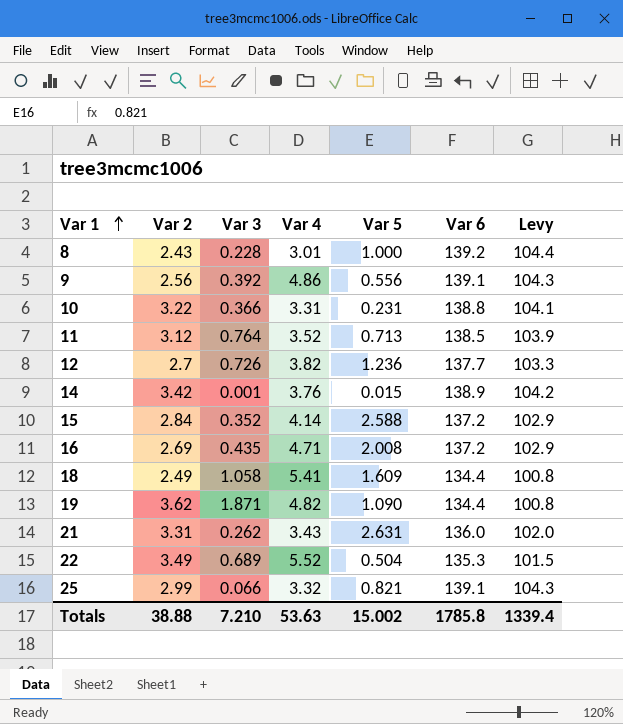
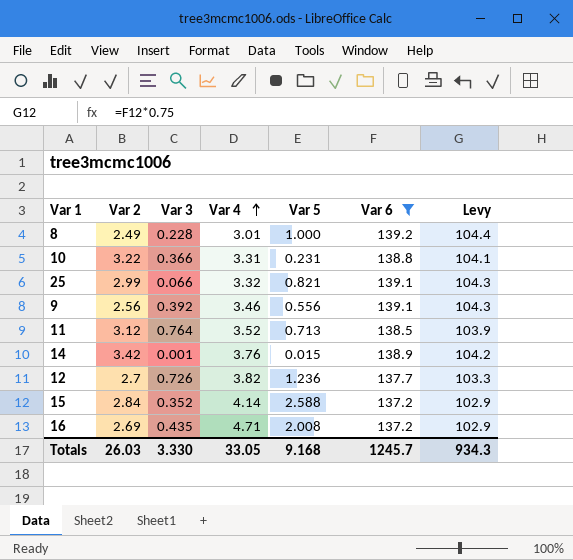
filter: none -> Var 6 >= 137.2
row order: Var 1 ascending -> Var 4 ascending
8 | Var 2: 2.43 -> 2.49
9 | Var 4: 4.86 -> 3.46
Totals | Var 2: 38.88 -> 26.03
Totals | Var 3: 7.210 -> 3.330
Totals | Var 4: 53.63 -> 33.05
Totals | Var 5: 15.002 -> 9.168
Totals | Var 6: 1785.8 -> 1245.7
Totals | Levy: 1339.4 -> 934.3

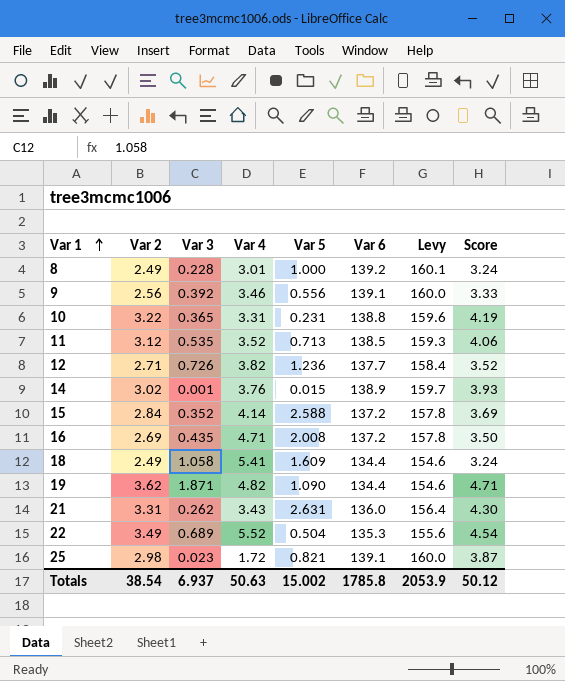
filter: Var 6 >= 137.2 -> none
row order: Var 4 ascending -> Var 1 ascending
column Levy | formula: [Var 6] * 0.75 -> [Var 6] * 1.15
column Score | formula: none -> [Var 2] * 1.3
10 | Var 3: 0.366 -> 0.365
11 | Var 3: 0.764 -> 0.535
12 | Var 2: 2.7 -> 2.71
14 | Var 2: 3.42 -> 3.02
25 | Var 2: 2.99 -> 2.98
25 | Var 3: 0.066 -> 0.023
25 | Var 4: 3.32 -> 1.72
Totals | Var 2: 26.03 -> 38.54
Totals | Var 3: 3.330 -> 6.937
Totals | Var 4: 33.05 -> 50.63
Totals | Var 5: 9.168 -> 15.002
Totals | Var 6: 1245.7 -> 1785.8
Totals | Levy: 934.3 -> 2053.9

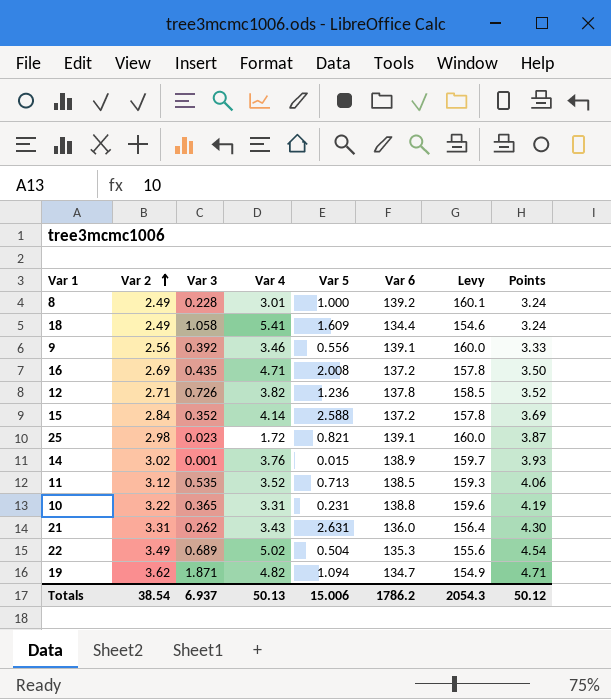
row order: Var 1 ascending -> Var 2 ascending
column name: Score -> Points
12 | Var 6: 137.7 -> 137.8
12 | Levy: 158.4 -> 158.5
22 | Var 4: 5.52 -> 5.02
19 | Var 5: 1.090 -> 1.094
19 | Var 6: 134.4 -> 134.7
19 | Levy: 154.6 -> 154.9
Totals | Var 4: 50.63 -> 50.13
Totals | Var 5: 15.002 -> 15.006
Totals | Var 6: 1785.8 -> 1786.2
Totals | Levy: 2053.9 -> 2054.3

